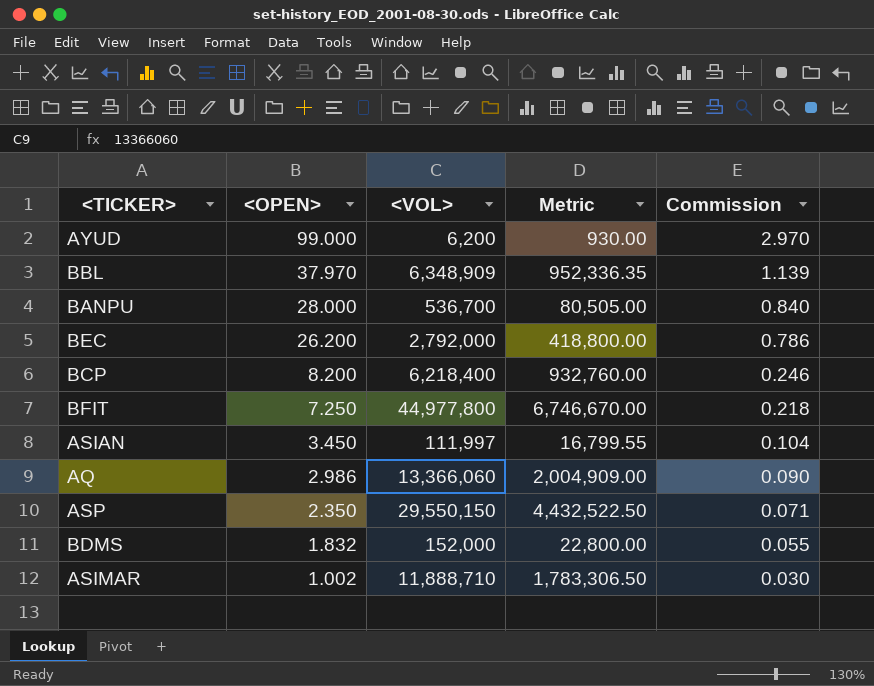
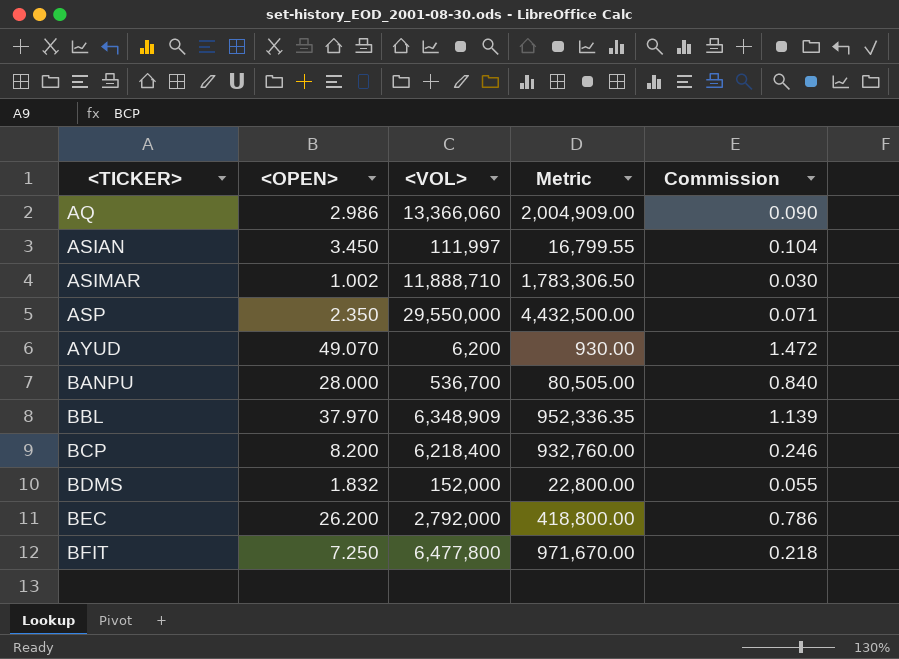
row order: <OPEN> descending -> <TICKER> ascending
ASP | <VOL>: 29,550,150 -> 29,550,000
ASP | Metric: 4,432,522.50 -> 4,432,500.00
AYUD | <OPEN>: 99.000 -> 49.070
AYUD | Commission: 2.970 -> 1.472
BFIT | <VOL>: 44,977,800 -> 6,477,800
BFIT | Metric: 6,746,670.00 -> 971,670.00

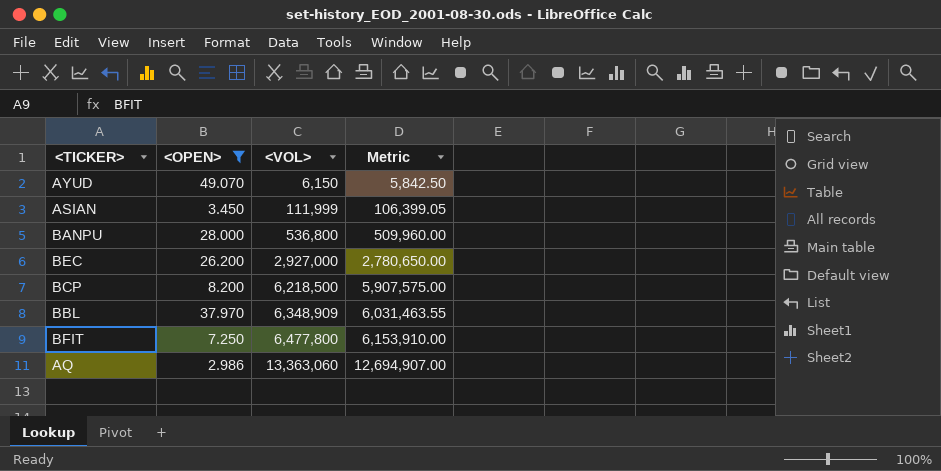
filter: none -> <OPEN> >= 2.986
row order: <TICKER> ascending -> <VOL> ascending
column Commission | formula: [<OPEN>] * 0.03 -> none
column Metric | formula: [<VOL>] * 0.15 -> [<VOL>] * 0.95
AYUD | <VOL>: 6,200 -> 6,150
ASIAN | <VOL>: 111,997 -> 111,999
BANPU | <VOL>: 536,700 -> 536,800
BEC | <VOL>: 2,792,000 -> 2,927,000
BCP | <VOL>: 6,218,400 -> 6,218,500
AQ | <VOL>: 13,366,060 -> 13,363,060

